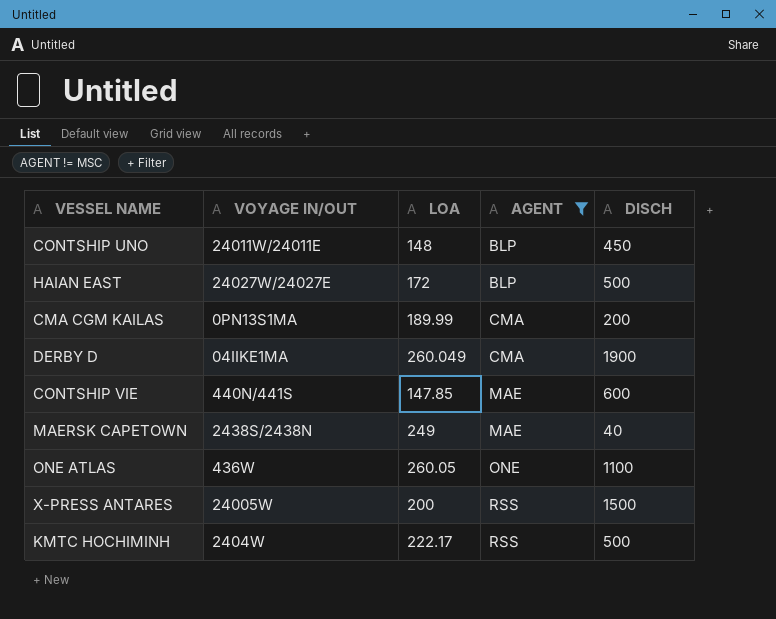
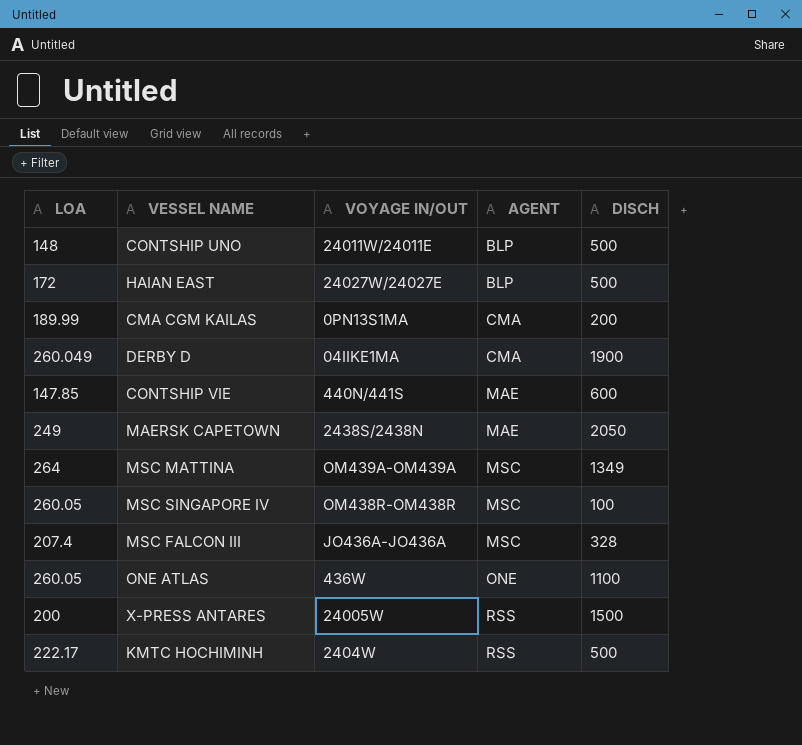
filter: AGENT != MSC -> none
column LOA | position: 3 -> 1
CONTSHIP UNO | DISCH: 450 -> 500
MAERSK CAPETOWN | DISCH: 40 -> 2050

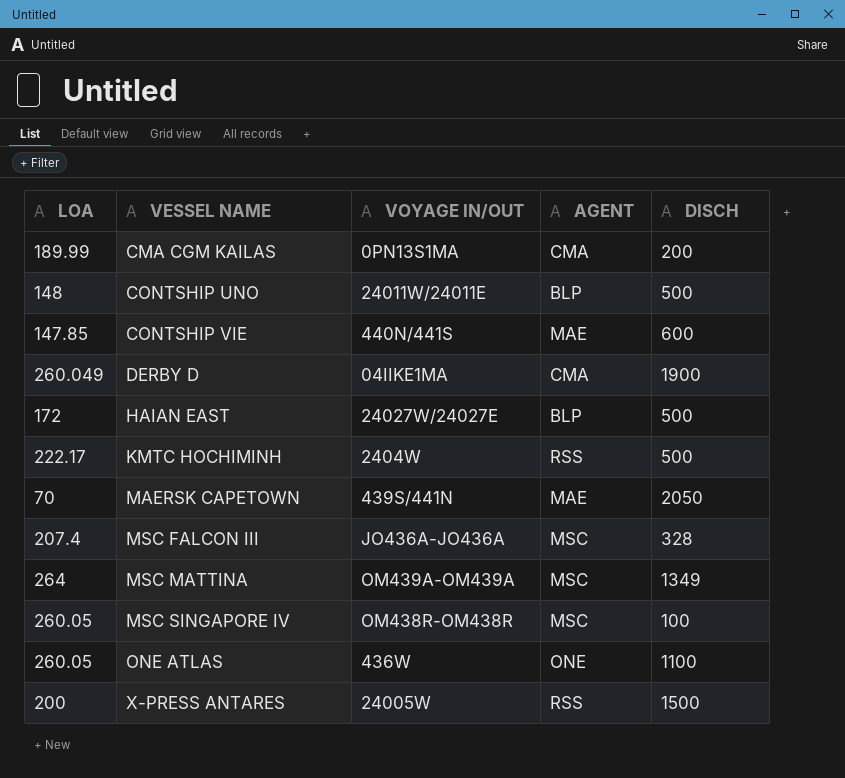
row order: AGENT ascending -> VESSEL NAME ascending
MAERSK CAPETOWN | LOA: 249 -> 70
MAERSK CAPETOWN | VOYAGE IN/OUT: 2438S/2438N -> 439S/441N

